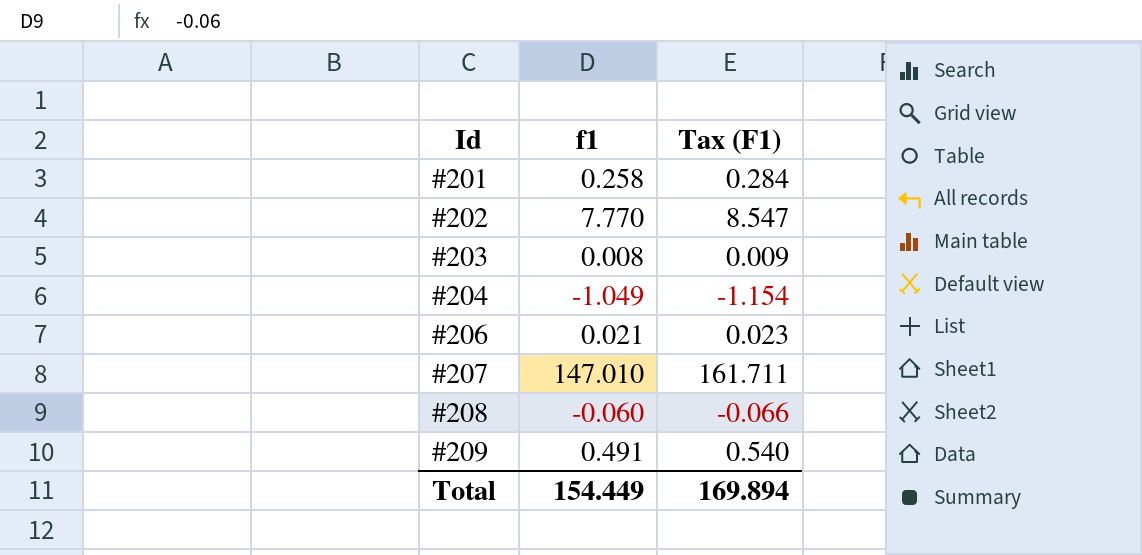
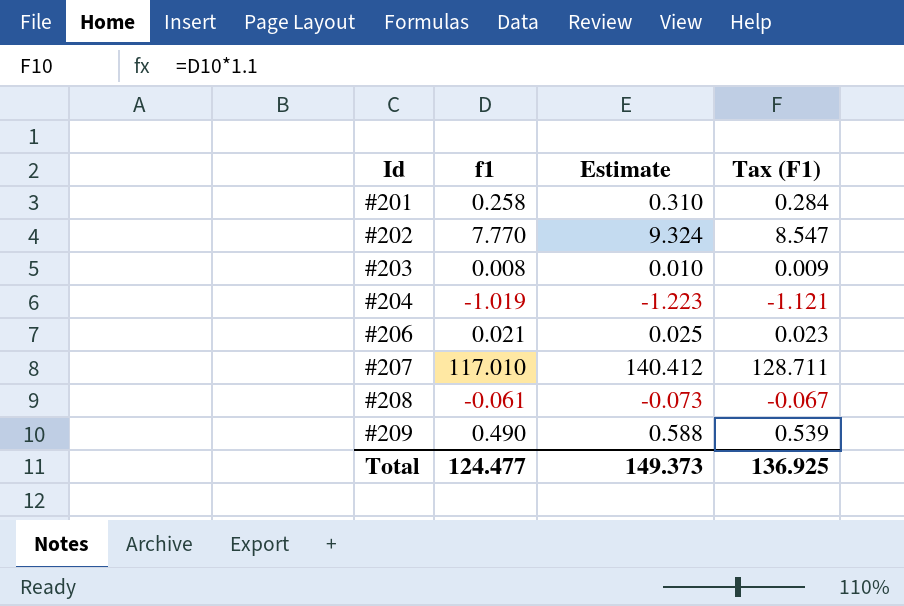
column Estimate | formula: none -> [f1] * 1.2
#204 | f1: -1.049 -> -1.019
#204 | Tax (F1): -1.154 -> -1.121
#207 | f1: 147.010 -> 117.010
#207 | Tax (F1): 161.711 -> 128.711
#208 | f1: -0.060 -> -0.061
#208 | Tax (F1): -0.066 -> -0.067
#209 | f1: 0.491 -> 0.490
#209 | Tax (F1): 0.540 -> 0.539
Total | f1: 154.449 -> 124.477
Total | Tax (F1): 169.894 -> 136.925

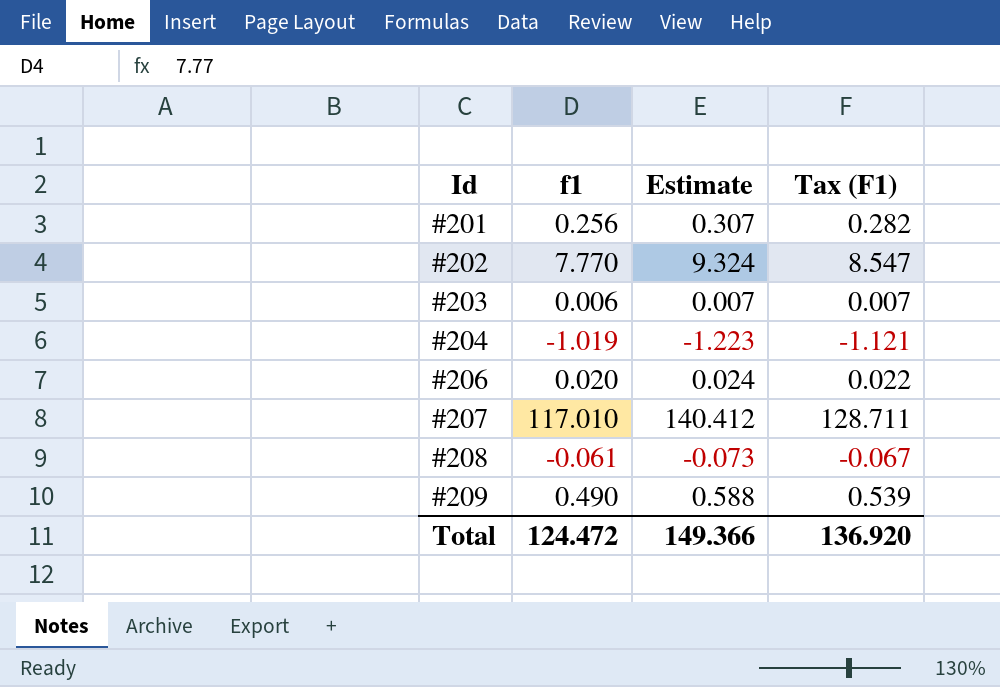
#201 | f1: 0.258 -> 0.256
#201 | Estimate: 0.310 -> 0.307
#201 | Tax (F1): 0.284 -> 0.282
#203 | f1: 0.008 -> 0.006
#203 | Estimate: 0.010 -> 0.007
#203 | Tax (F1): 0.009 -> 0.007
#206 | f1: 0.021 -> 0.020
#206 | Estimate: 0.025 -> 0.024
#206 | Tax (F1): 0.023 -> 0.022
Total | f1: 124.477 -> 124.472
Total | Estimate: 149.373 -> 149.366
Total | Tax (F1): 136.925 -> 136.920

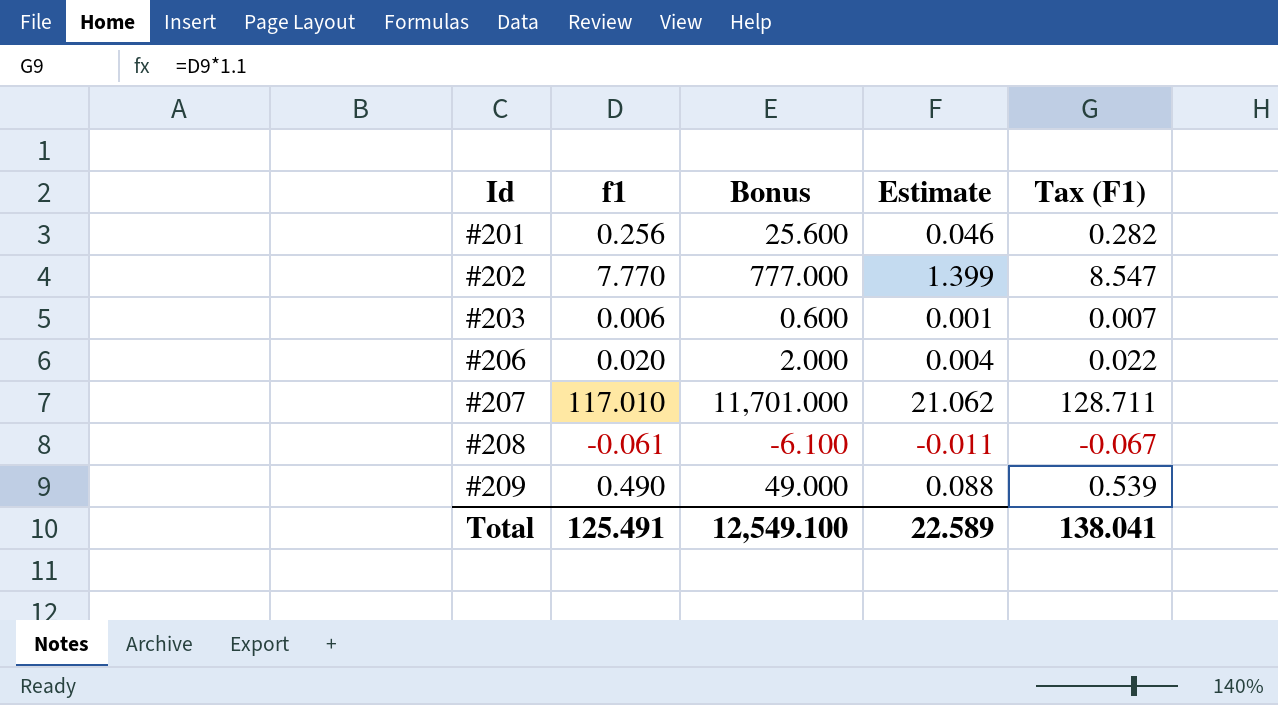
column Bonus | formula: none -> [f1] * 100
column Estimate | formula: [f1] * 1.2 -> [f1] * 0.18
row #204: -1.019 | -1.223 | -1.121 -> none
Total | f1: 124.472 -> 125.491
Total | Estimate: 149.366 -> 22.589
Total | Tax (F1): 136.920 -> 138.041

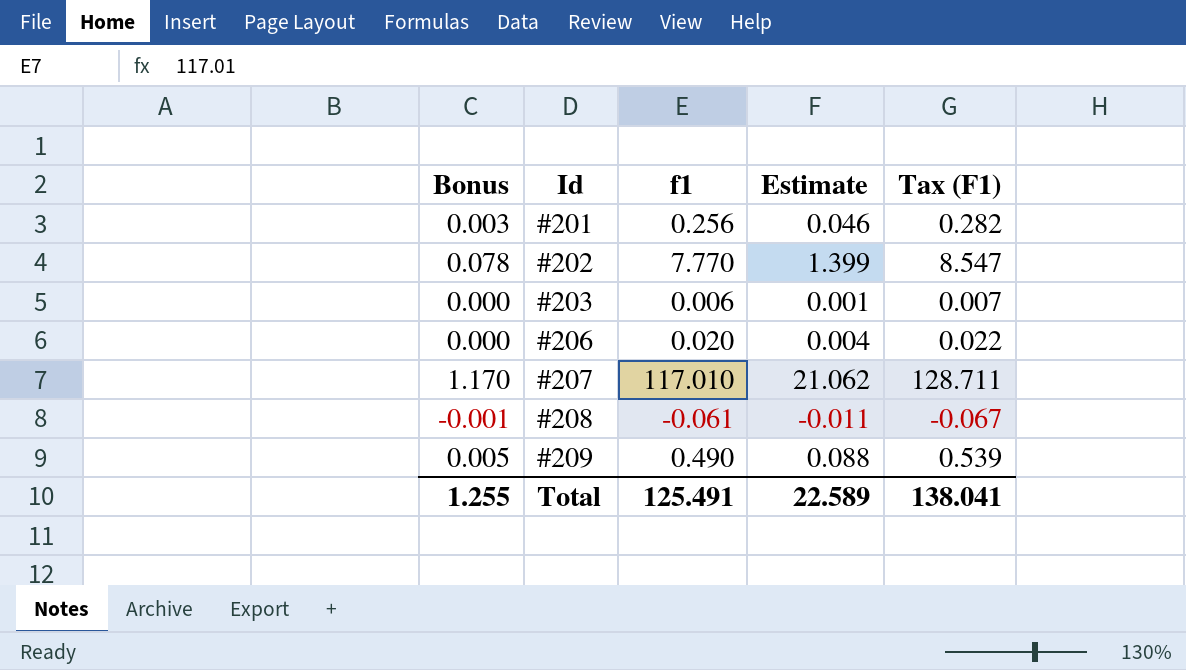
column Bonus | formula: [f1] * 100 -> [f1] * 0.01
column Bonus | position: 3 -> 1
Total | Bonus: 12,549.100 -> 1.255

